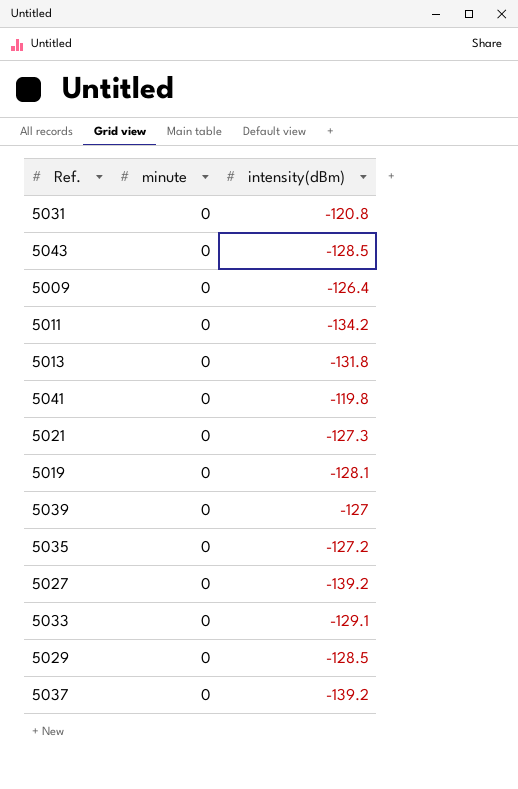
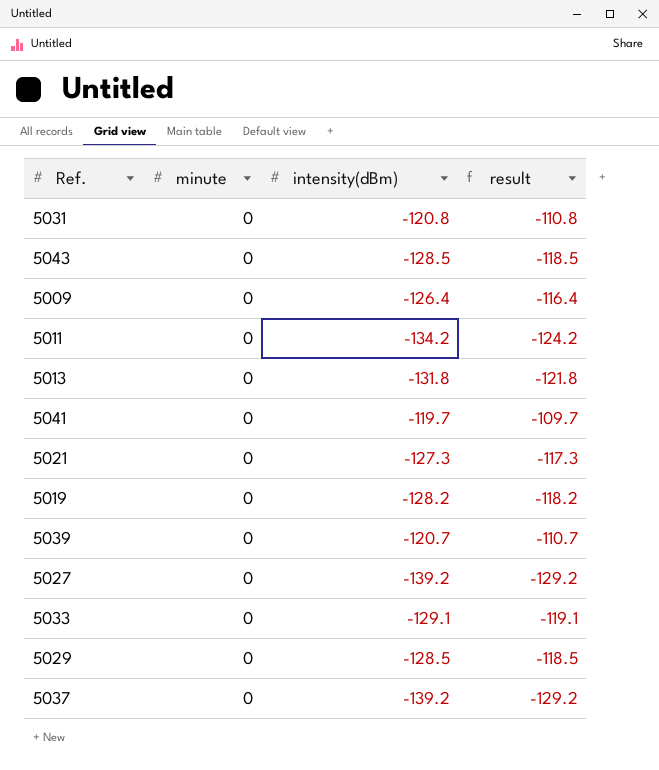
column result | formula: none -> [intensity(dBm)] + 10
row 5035: 0 | -127.2 -> none
5041 | intensity(dBm): -119.8 -> -119.7
5019 | intensity(dBm): -128.1 -> -128.2
5039 | intensity(dBm): -127 -> -120.7

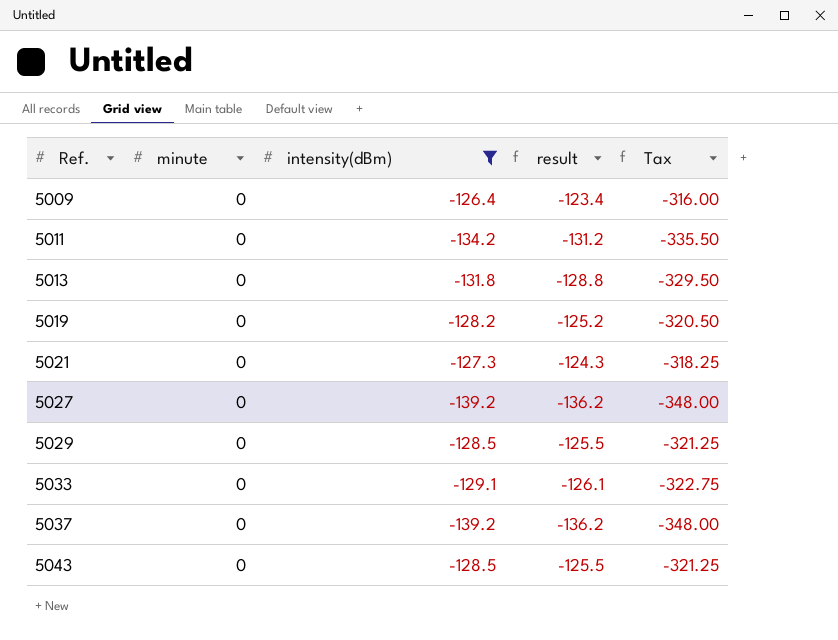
filter: none -> intensity(dBm) <= -126.4
row order: none -> Ref. ascending
column result | formula: [intensity(dBm)] + 10 -> [intensity(dBm)] + 3
column Tax | formula: none -> [intensity(dBm)] * 2.5

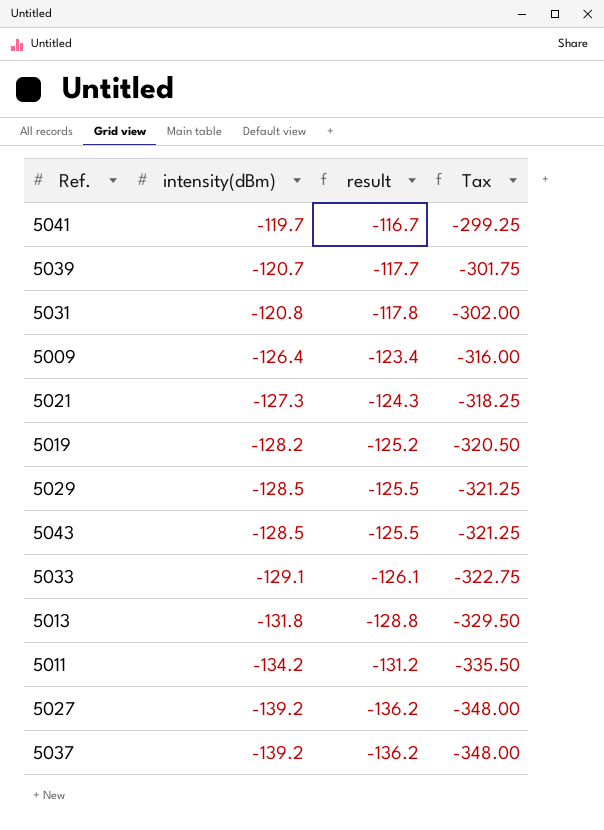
filter: intensity(dBm) <= -126.4 -> none
row order: Ref. ascending -> intensity(dBm) descending
column minute | position: 2 -> none

